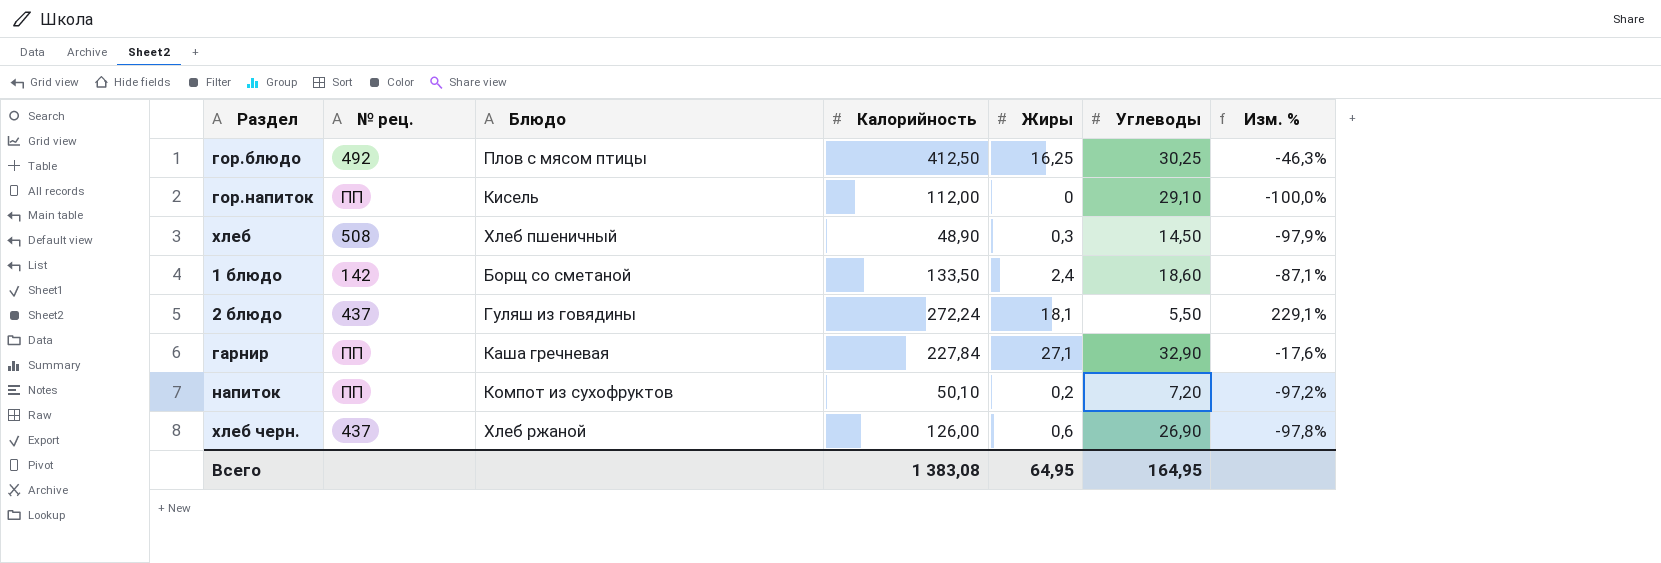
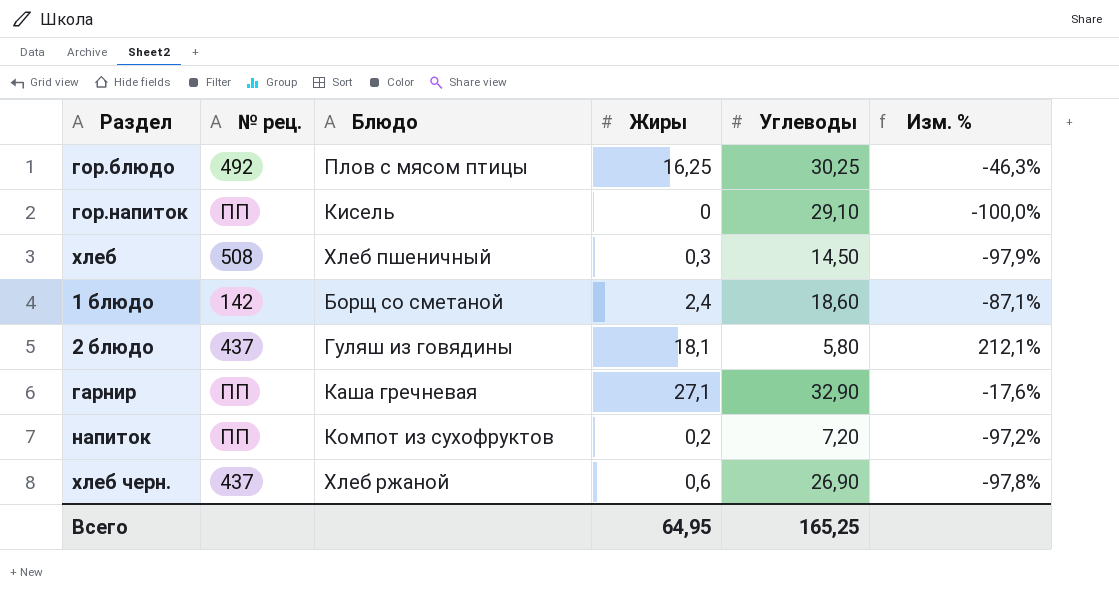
column Калорийность | position: 4 -> none
2 блюдо | Углеводы: 5,50 -> 5,80
2 блюдо | Изм. %: 229,1% -> 212,1%
Всего | Углеводы: 164,95 -> 165,25

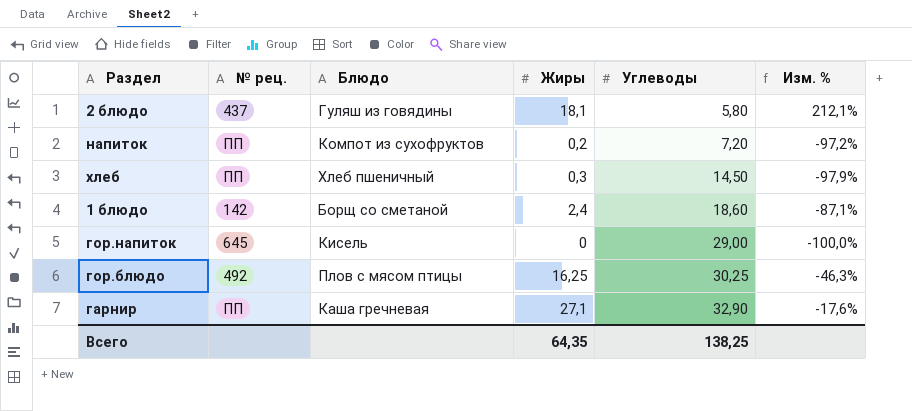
row order: none -> Углеводы ascending
row хлеб черн.: 437 | Хлеб ржаной | 0,6 | 26,90 | -97,8% -> none
хлеб | № рец.: 508 -> ПП
гор.напиток | № рец.: ПП -> 645
гор.напиток | Углеводы: 29,10 -> 29,00
Всего | Жиры: 64,95 -> 64,35
Всего | Углеводы: 165,25 -> 138,25

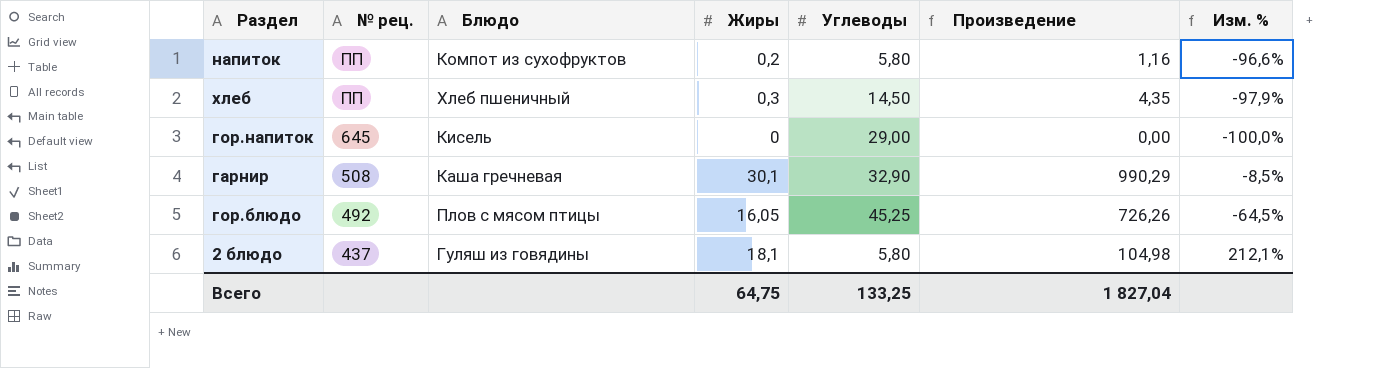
row order: Углеводы ascending -> № рец. descending
column Произведение | formula: none -> [Жиры] * [Углеводы]
row 1 блюдо: 142 | Борщ со сметаной | 2,4 | 18,60 | -87,1% -> none
напиток | Углеводы: 7,20 -> 5,80
напиток | Изм. %: -97,2% -> -96,6%
гарнир | № рец.: ПП -> 508
гарнир | Жиры: 27,1 -> 30,1
гарнир | Изм. %: -17,6% -> -8,5%
гор.блюдо | Жиры: 16,25 -> 16,05
гор.блюдо | Углеводы: 30,25 -> 45,25
гор.блюдо | Изм. %: -46,3% -> -64,5%
Всего | Жиры: 64,35 -> 64,75
Всего | Углеводы: 138,25 -> 133,25

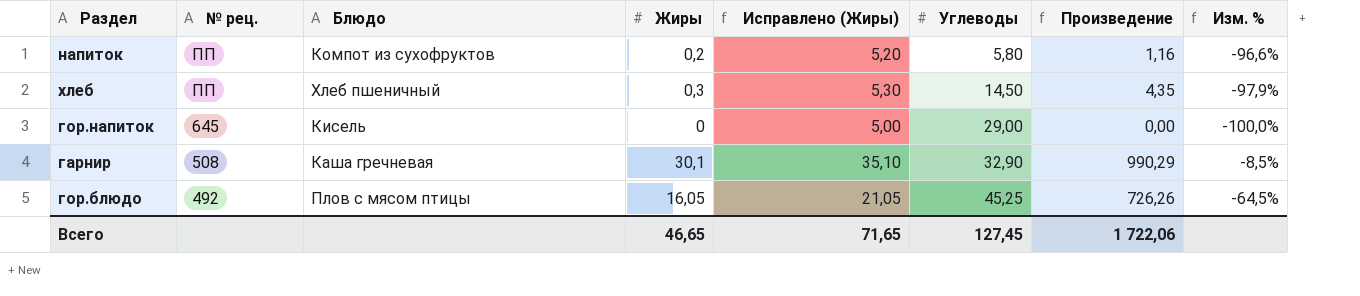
column Исправлено (Жиры) | formula: none -> [Жиры] + 5
row 2 блюдо: 437 | Гуляш из говядины | 18,1 | 5,80 | 104,98 | 212,1% -> none
Всего | Жиры: 64,75 -> 46,65
Всего | Углеводы: 133,25 -> 127,45
Всего | Произведение: 1 827,04 -> 1 722,06

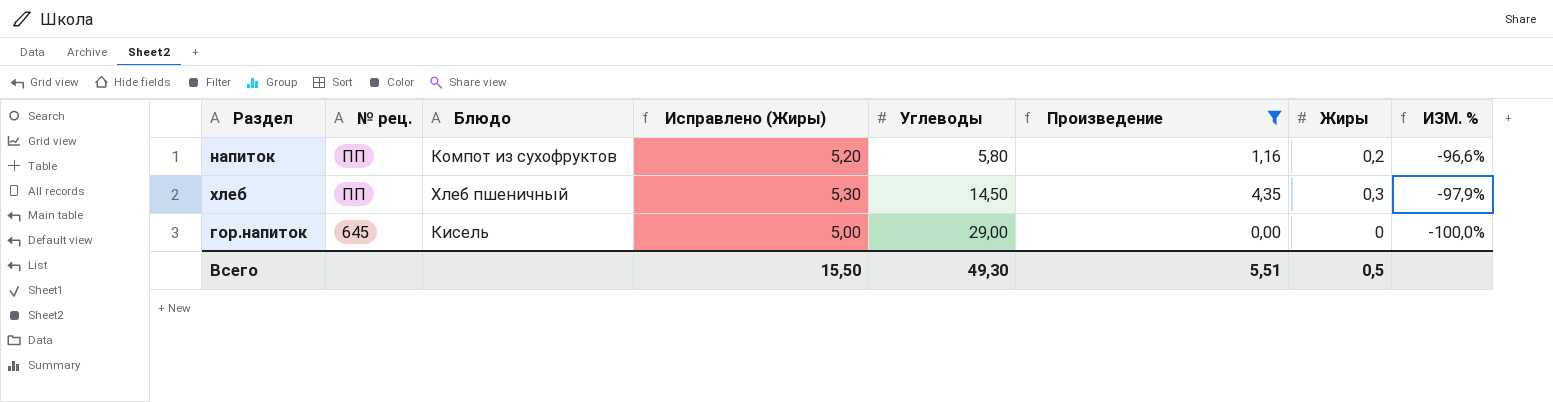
filter: none -> Произведение <= 4,35
column Жиры | position: 4 -> 7
column name: Изм. % -> ИЗМ. %
Всего | Исправлено (Жиры): 71,65 -> 15,50
Всего | Углеводы: 127,45 -> 49,30
Всего | Произведение: 1 722,06 -> 5,51
Всего | Жиры: 46,65 -> 0,5

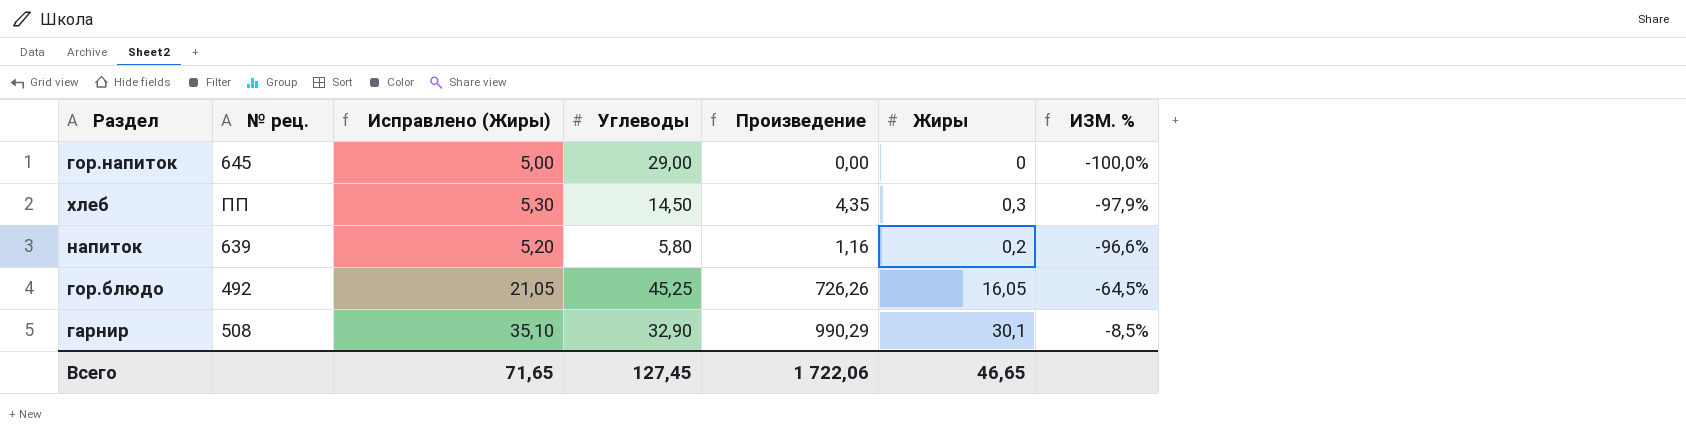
filter: Произведение <= 4,35 -> none
row order: № рец. descending -> ИЗМ. % ascending
column Блюдо | position: 3 -> none
напиток | № рец.: ПП -> 639
Всего | Исправлено (Жиры): 15,50 -> 71,65
Всего | Углеводы: 49,30 -> 127,45
Всего | Произведение: 5,51 -> 1 722,06
Всего | Жиры: 0,5 -> 46,65

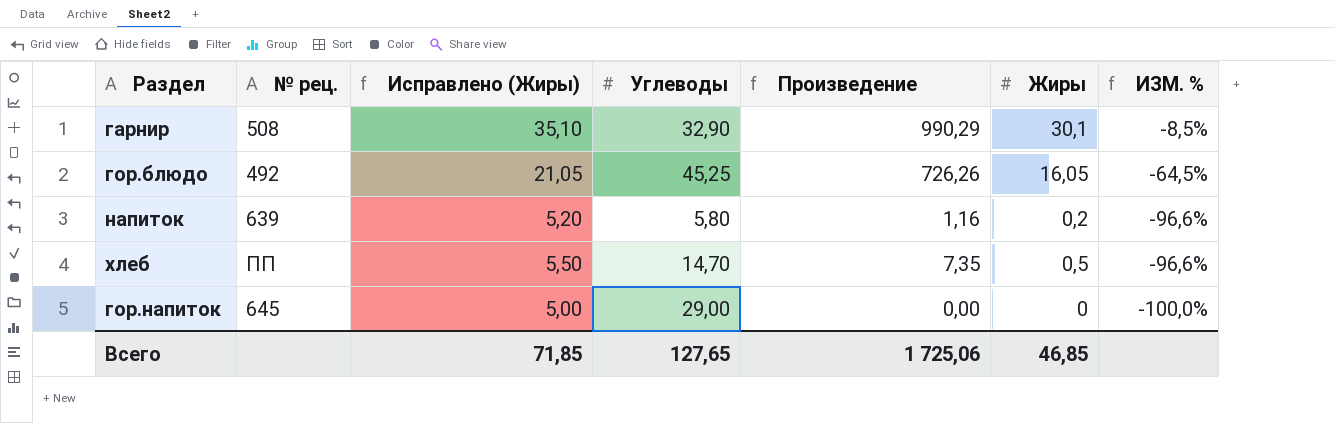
row order: ИЗМ. % ascending -> ИЗМ. % descending
хлеб | Исправлено (Жиры): 5,30 -> 5,50
хлеб | Углеводы: 14,50 -> 14,70
хлеб | Произведение: 4,35 -> 7,35
хлеб | Жиры: 0,3 -> 0,5
хлеб | ИЗМ. %: -97,9% -> -96,6%
Всего | Исправлено (Жиры): 71,65 -> 71,85
Всего | Углеводы: 127,45 -> 127,65
Всего | Произведение: 1 722,06 -> 1 725,06
Всего | Жиры: 46,65 -> 46,85

